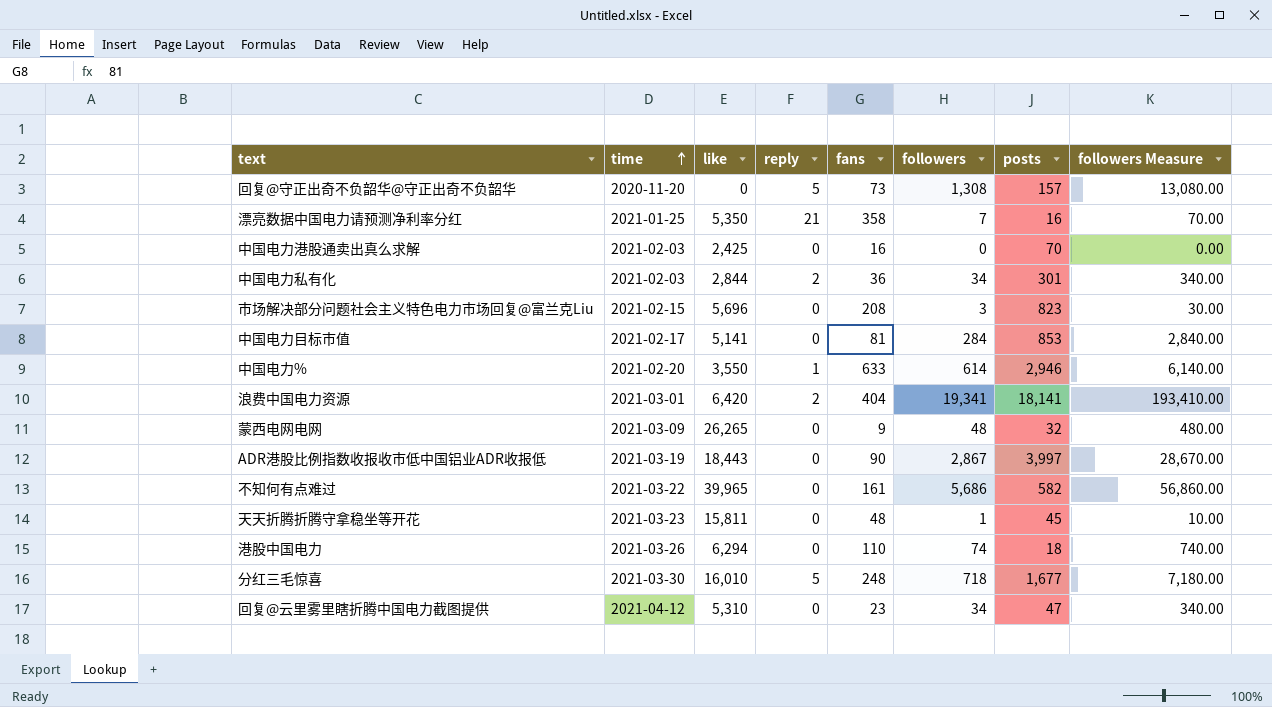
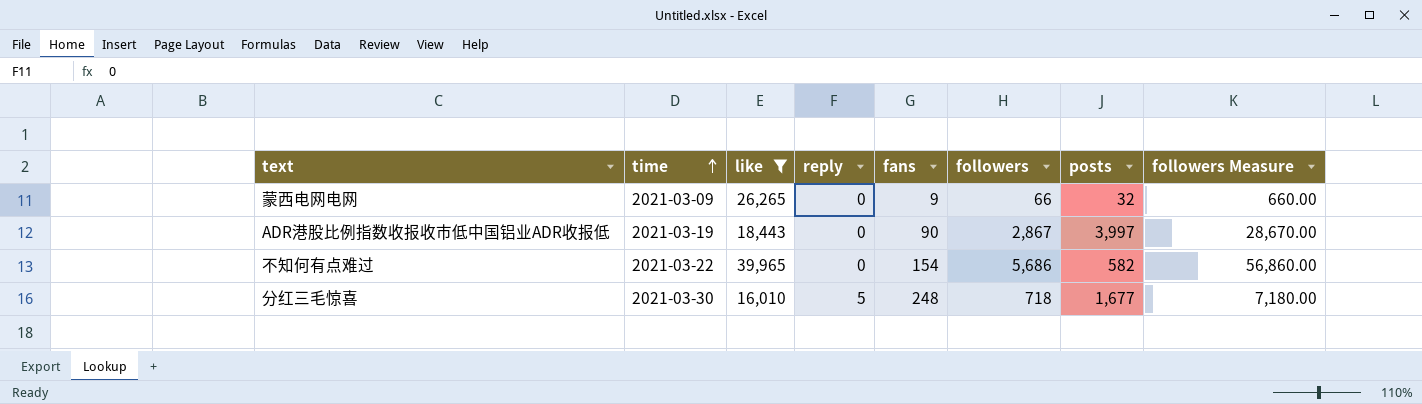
filter: none -> like >= 16,010
蒙西电网电网 | followers: 48 -> 66
蒙西电网电网 | followers Measure: 480.00 -> 660.00
不知何有点难过 | fans: 161 -> 154

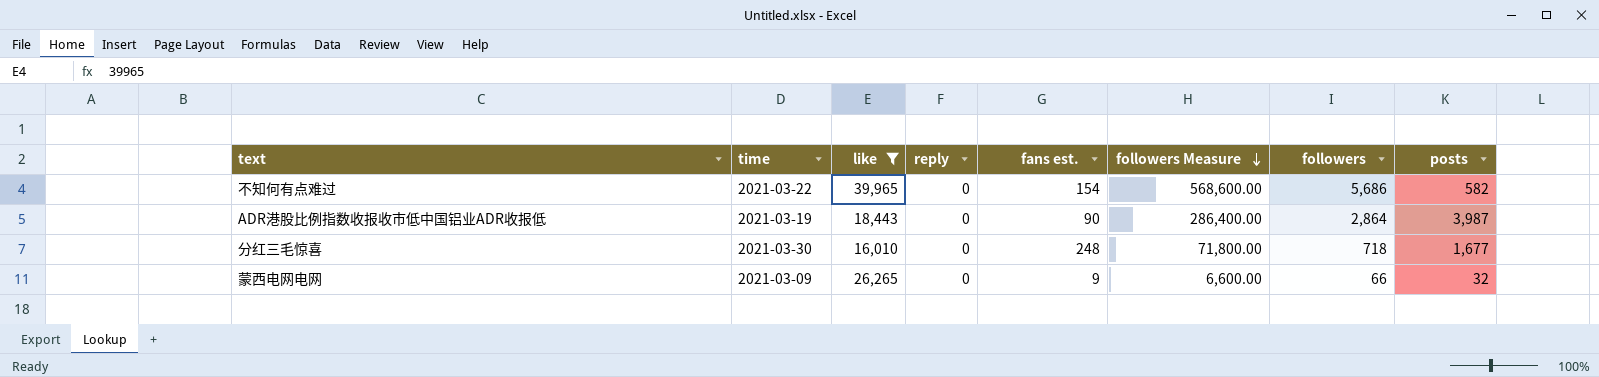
row order: time ascending -> followers Measure descending
column name: fans -> fans est.
column followers Measure | formula: [followers] * 10 -> [followers] * 100
column followers Measure | position: 8 -> 6
ADR港股比例指数收报收市低中国铝业ADR收报低 | followers: 2,867 -> 2,864
ADR港股比例指数收报收市低中国铝业ADR收报低 | posts: 3,997 -> 3,987
分红三毛惊喜 | reply: 5 -> 0

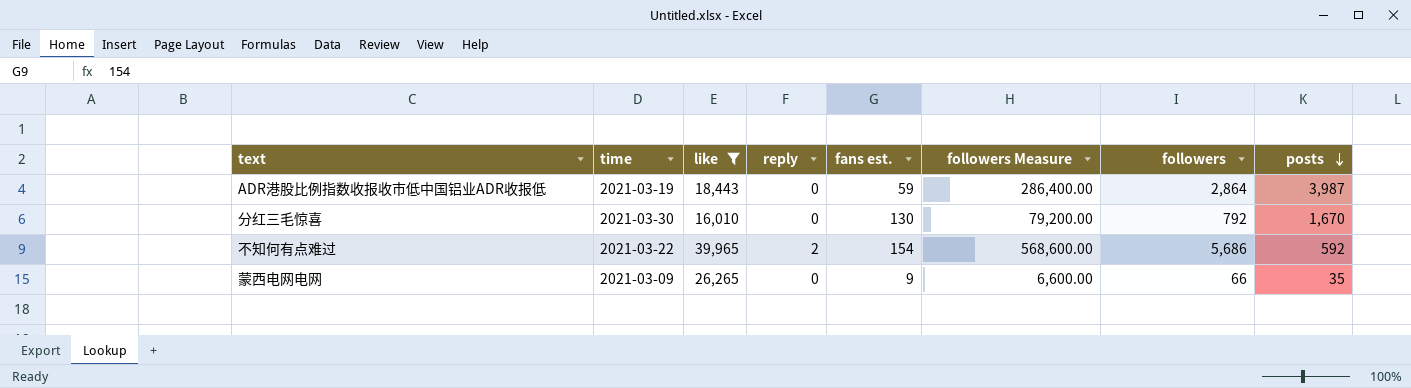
row order: followers Measure descending -> posts descending
ADR港股比例指数收报收市低中国铝业ADR收报低 | fans est.: 90 -> 59
分红三毛惊喜 | fans est.: 248 -> 130
分红三毛惊喜 | followers Measure: 71,800.00 -> 79,200.00
分红三毛惊喜 | followers: 718 -> 792
分红三毛惊喜 | posts: 1,677 -> 1,670
不知何有点难过 | reply: 0 -> 2
不知何有点难过 | posts: 582 -> 592
蒙西电网电网 | posts: 32 -> 35

